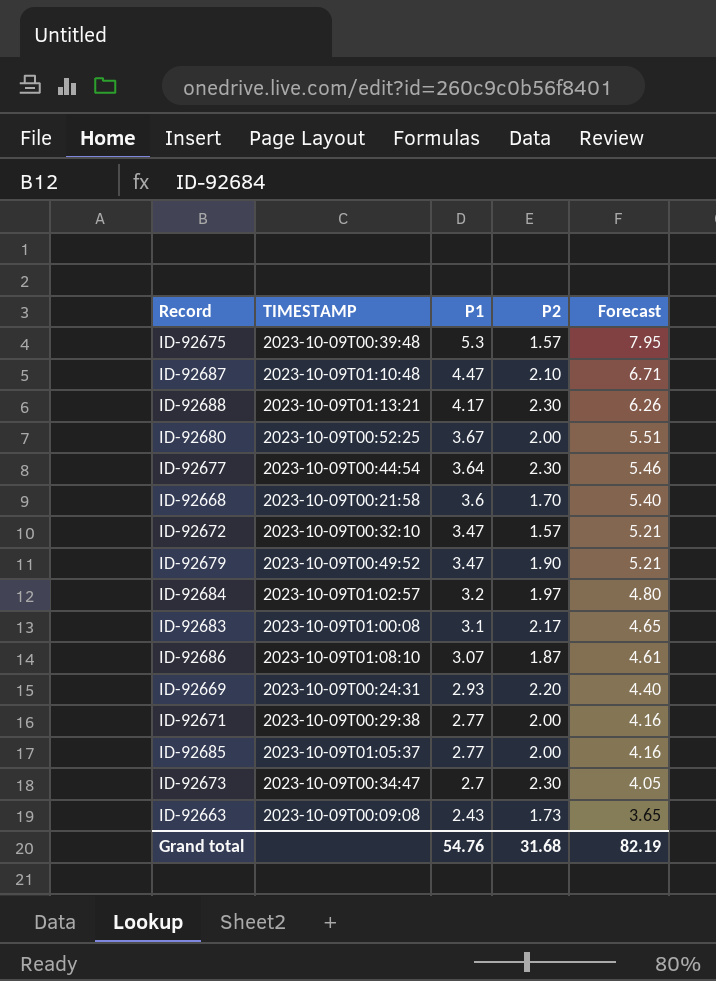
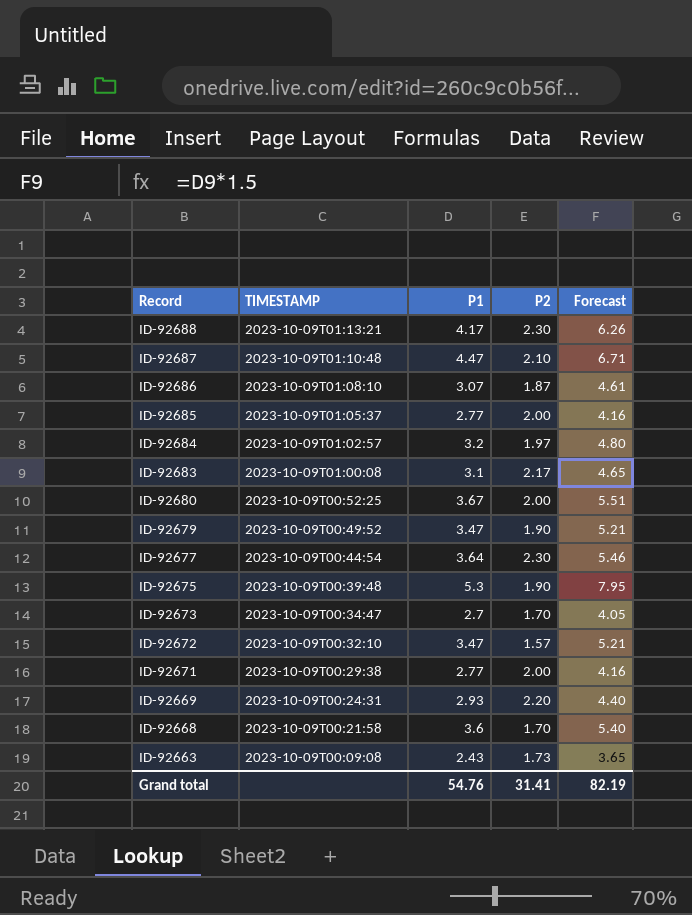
row order: P1 descending -> Record descending
ID-92675 | P2: 1.57 -> 1.90
ID-92673 | P2: 2.30 -> 1.70
Grand total | P2: 31.68 -> 31.41

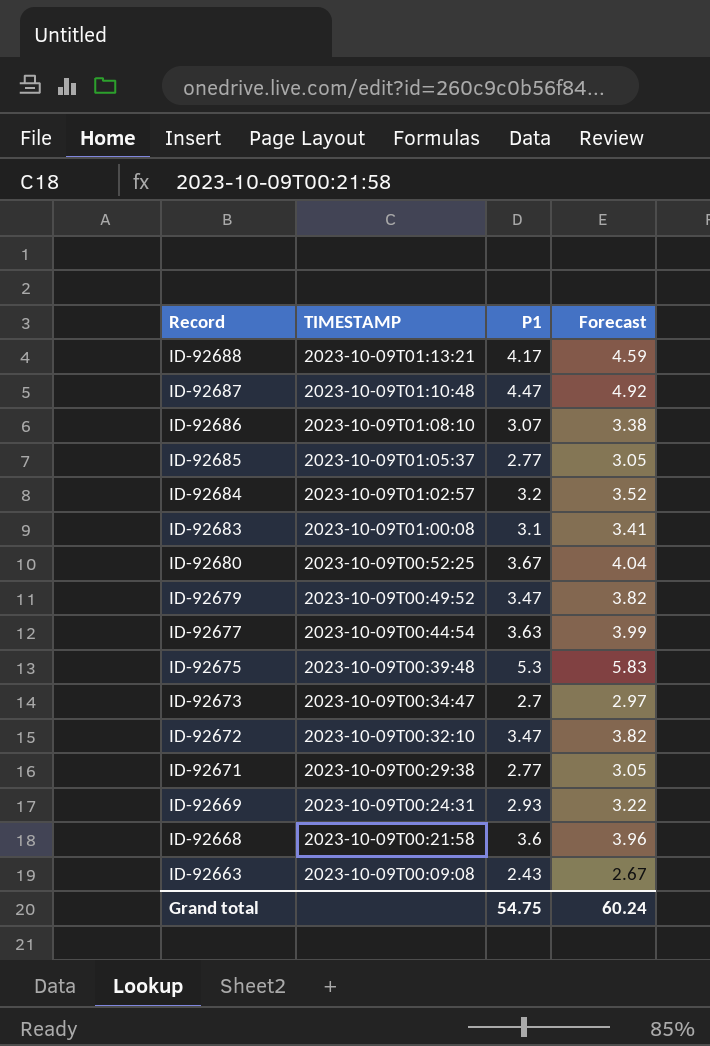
column P2 | position: 4 -> none
column Forecast | formula: [P1] * 1.5 -> [P1] * 1.1
ID-92677 | P1: 3.64 -> 3.63
Grand total | P1: 54.76 -> 54.75
Grand total | Forecast: 82.19 -> 60.24

